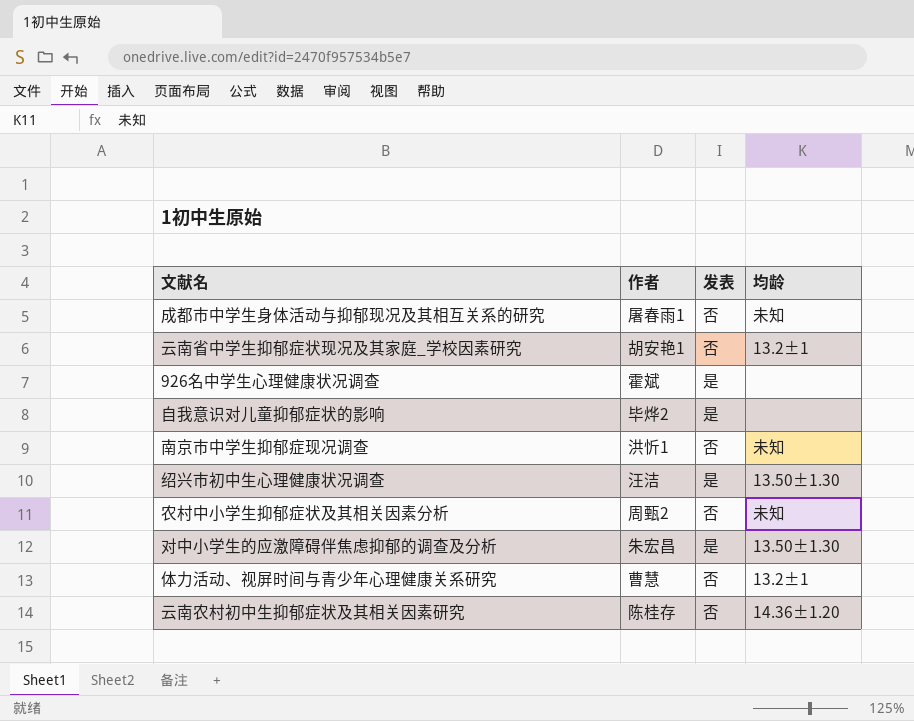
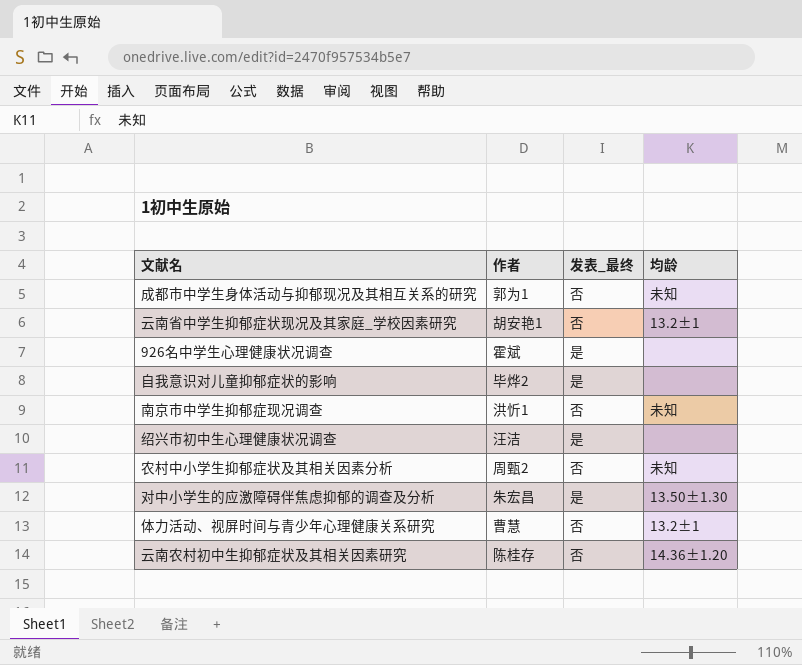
column name: 发表 -> 发表_最终
成都市中学生身体活动与抑郁现况及其相互关系的研究 | 作者: 屠春雨1 -> 郭为1
绍兴市初中生心理健康状况调查 | 均龄: 13.50±1.30 -> none

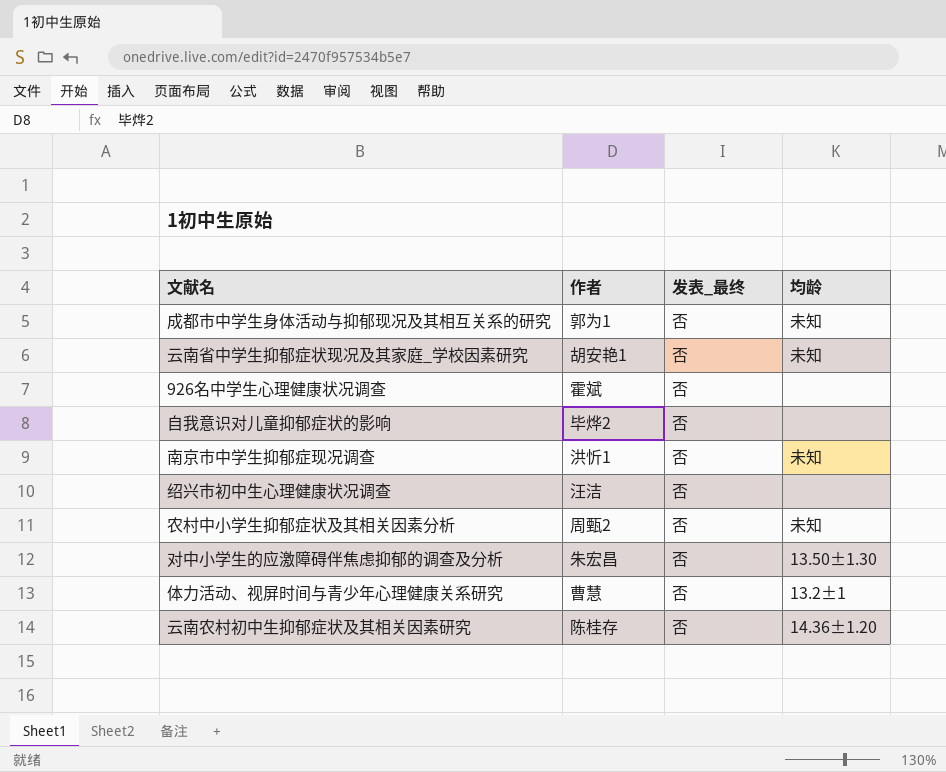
云南省中学生抑郁症状现况及其家庭_学校因素研究 | 均龄: 13.2±1 -> 未知
926名中学生心理健康状况调查 | 发表_最终: 是 -> 否
自我意识对儿童抑郁症状的影响 | 发表_最终: 是 -> 否
绍兴市初中生心理健康状况调查 | 发表_最终: 是 -> 否
对中小学生的应激障碍伴焦虑抑郁的调查及分析 | 发表_最终: 是 -> 否

